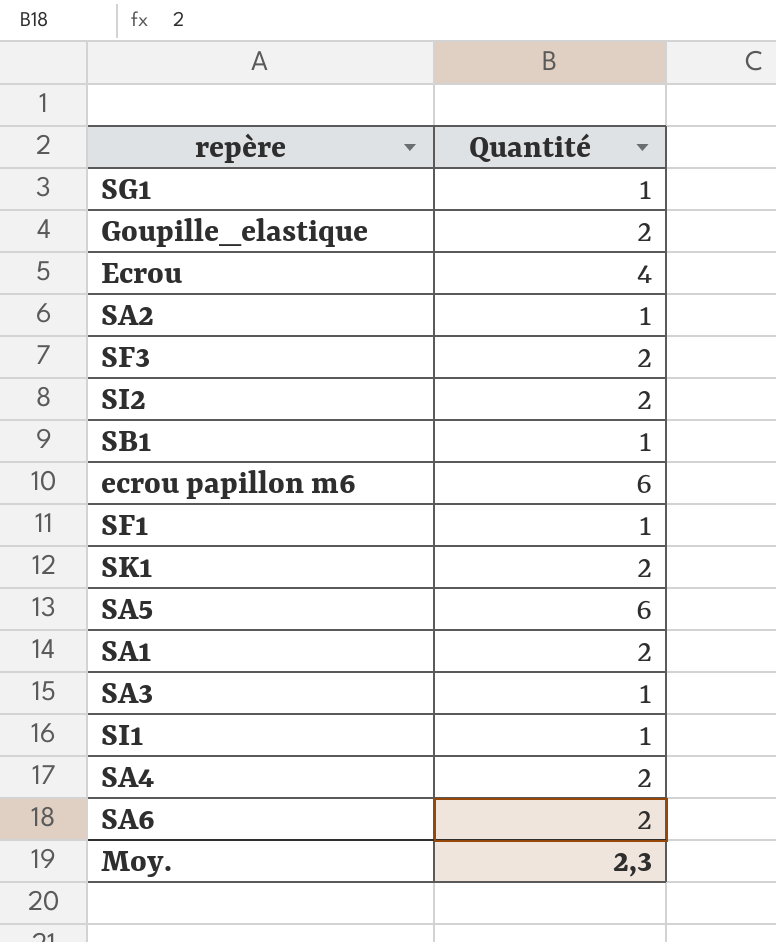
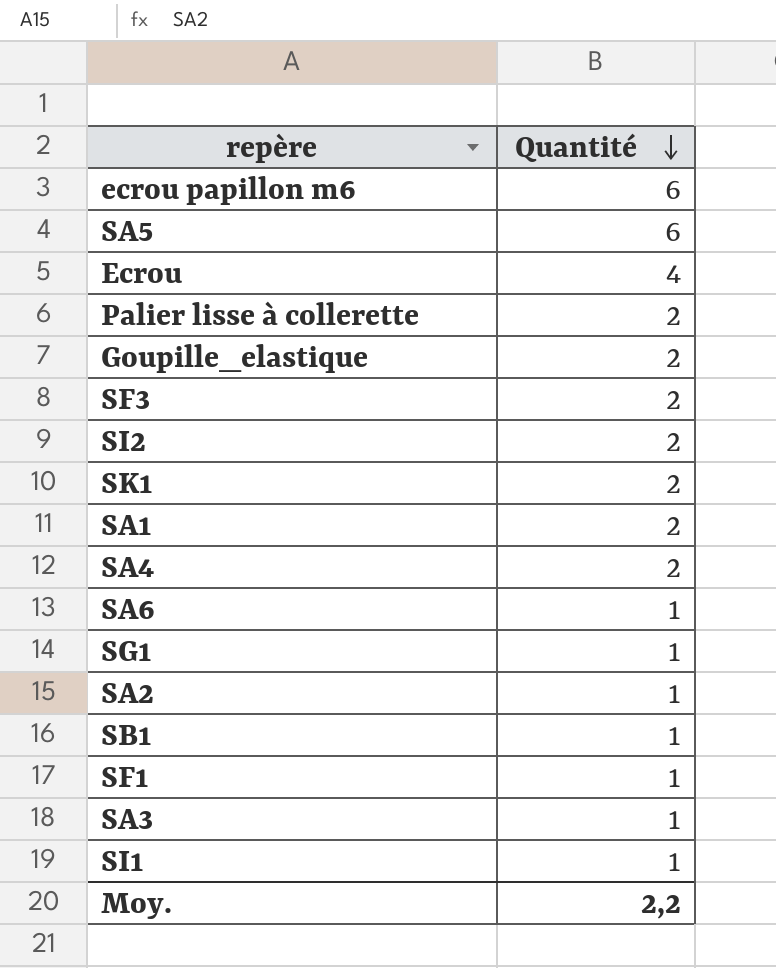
row order: none -> Quantité descending
row Palier lisse à collerette: none -> 2
SA6 | Quantité: 2 -> 1
Moy. | Quantité: 2,3 -> 2,2

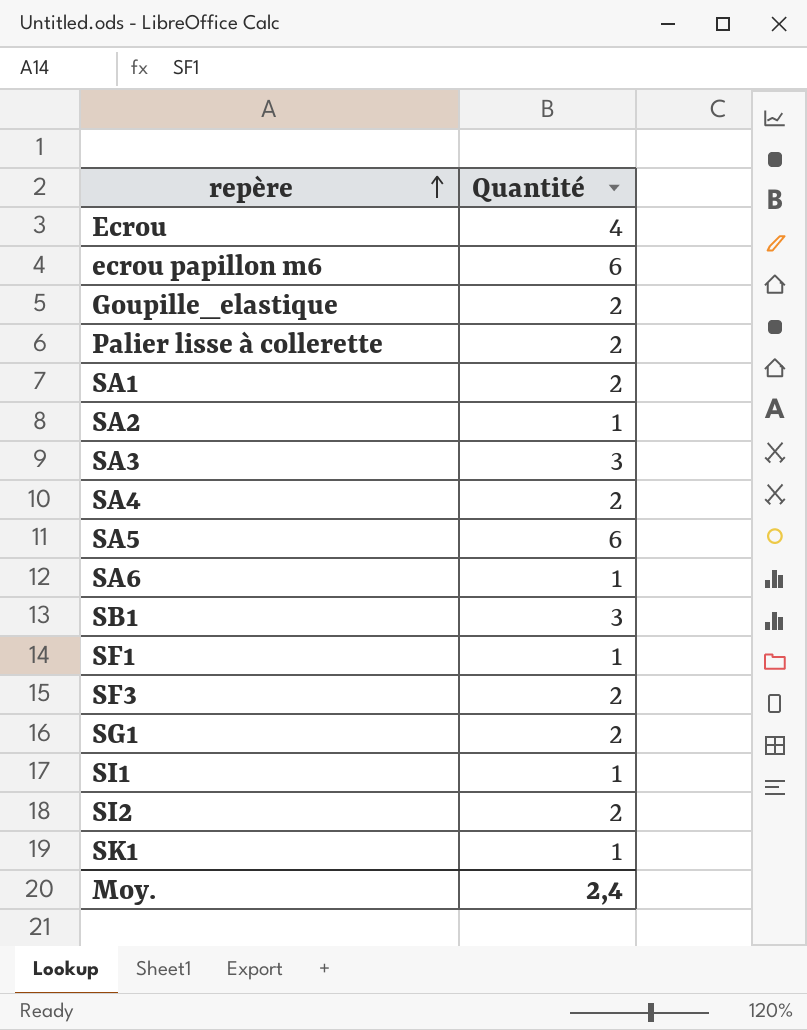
row order: Quantité descending -> repère ascending
SA3 | Quantité: 1 -> 3
SB1 | Quantité: 1 -> 3
SG1 | Quantité: 1 -> 2
SK1 | Quantité: 2 -> 1
Moy. | Quantité: 2,2 -> 2,4

